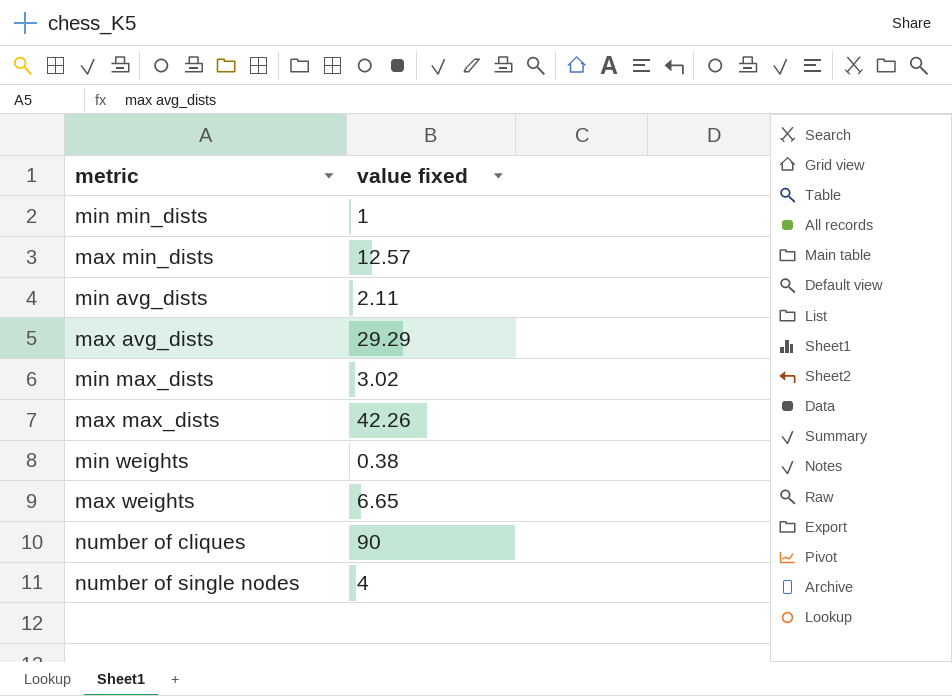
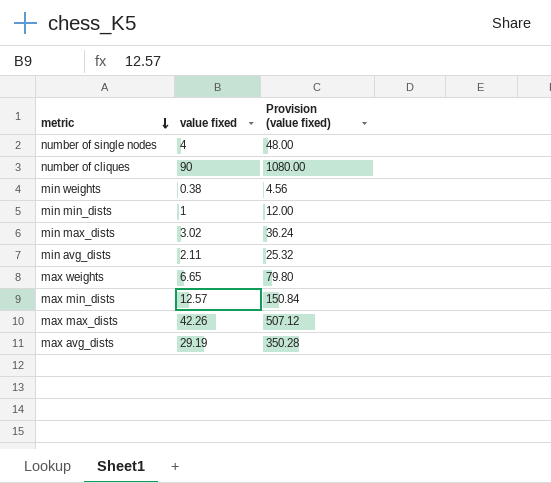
row order: none -> metric descending
column Provision (value fixed) | formula: none -> [value fixed] * 12
max avg_dists | value fixed: 29.29 -> 29.19

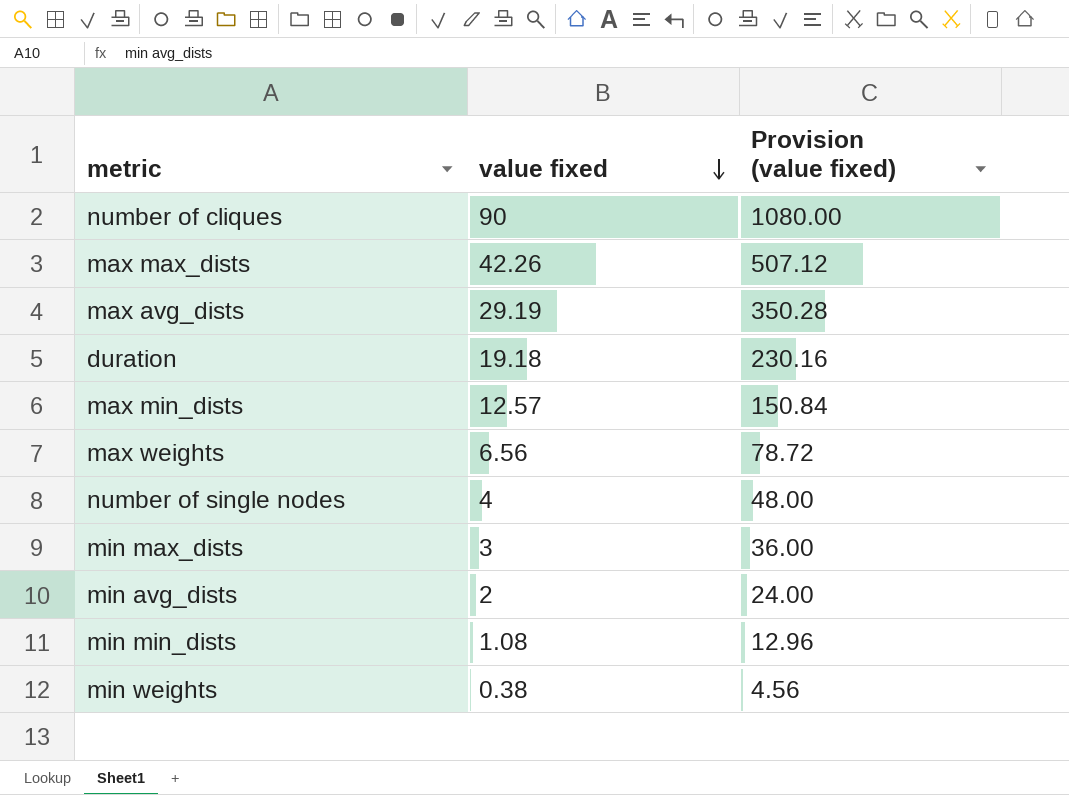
row order: metric descending -> value fixed descending
row duration: none -> 19.18 | 230.16
max weights | value fixed: 6.65 -> 6.56
max weights | Provision (value fixed): 79.80 -> 78.72
min max_dists | value fixed: 3.02 -> 3
min max_dists | Provision (value fixed): 36.24 -> 36.00
min avg_dists | value fixed: 2.11 -> 2
min avg_dists | Provision (value fixed): 25.32 -> 24.00
min min_dists | value fixed: 1 -> 1.08
min min_dists | Provision (value fixed): 12.00 -> 12.96

